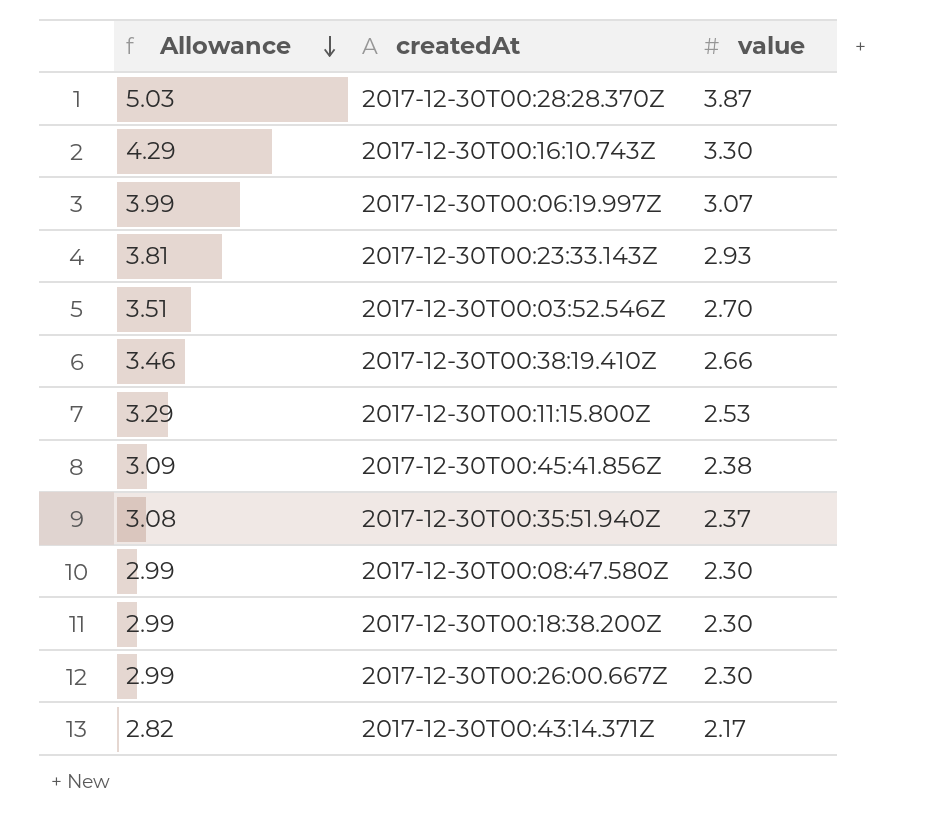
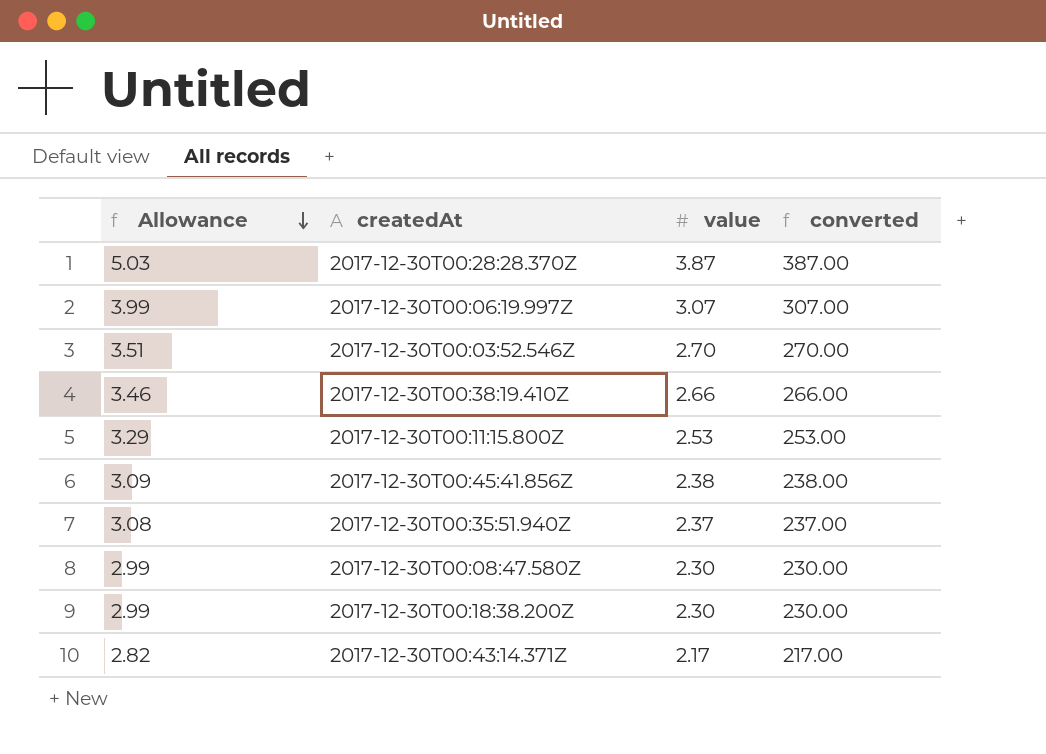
column converted | formula: none -> [value] * 100
row 2017-12-30T00:16:10.743Z: 4.29 | 3.30 -> none
row 2017-12-30T00:23:33.143Z: 3.81 | 2.93 -> none
row 2017-12-30T00:26:00.667Z: 2.99 | 2.30 -> none

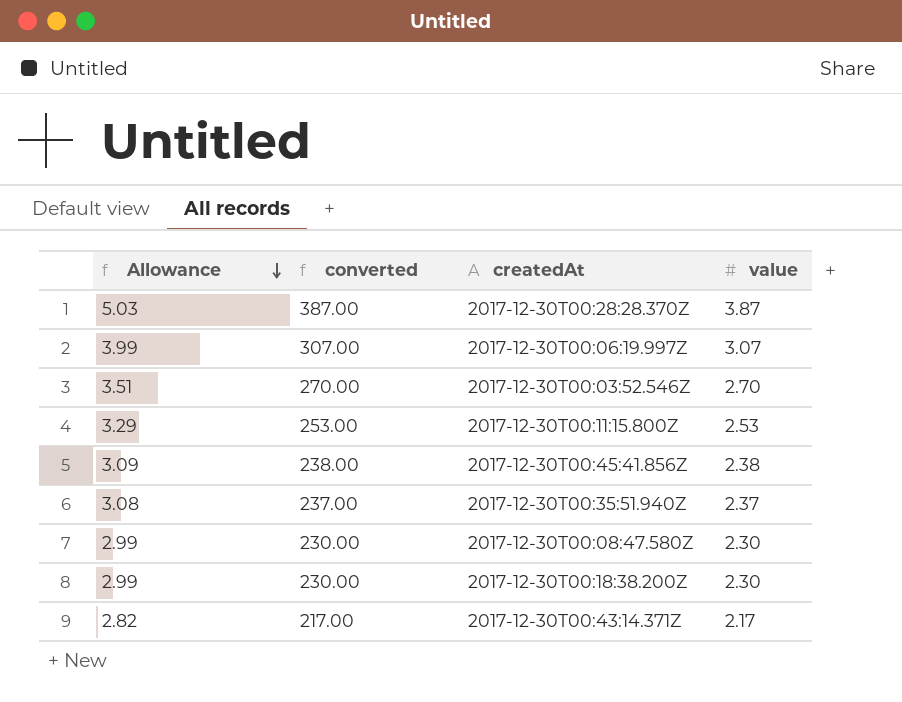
column converted | position: 4 -> 2
row 2017-12-30T00:38:19.410Z: 3.46 | 2.66 | 266.00 -> none

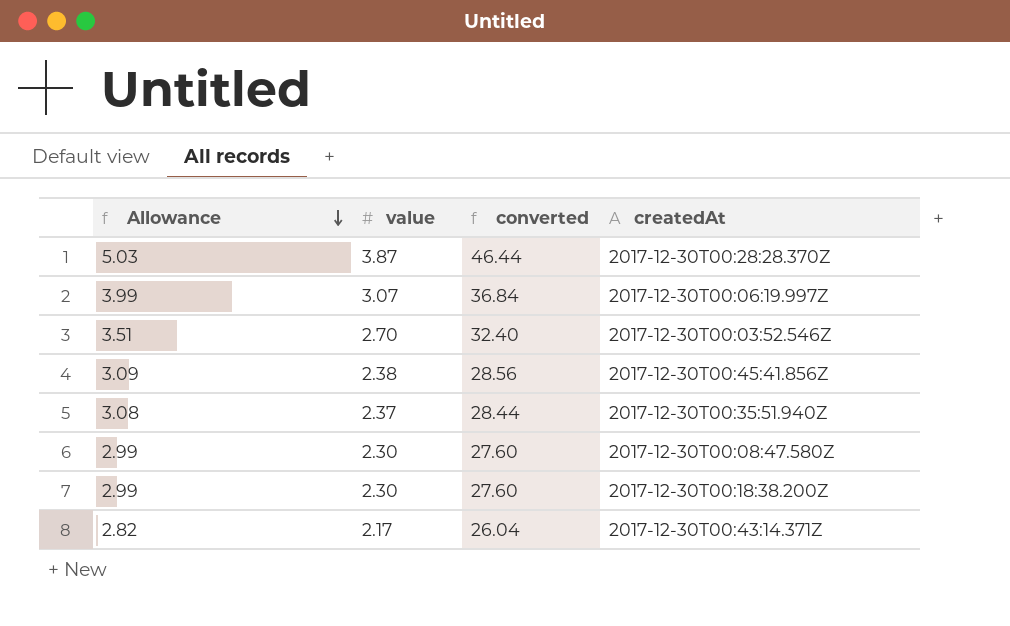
column value | position: 4 -> 2
column converted | formula: [value] * 100 -> [value] * 12
row 2017-12-30T00:11:15.800Z: 3.29 | 253.00 | 2.53 -> none

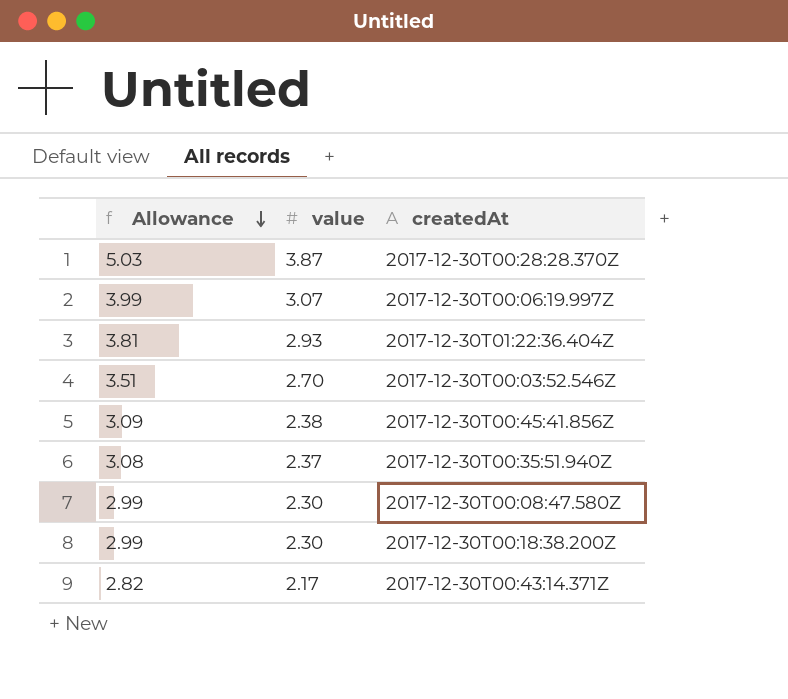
column converted | formula: [value] * 12 -> none
row 2017-12-30T01:22:36.404Z: none -> 3.81 | 2.93

